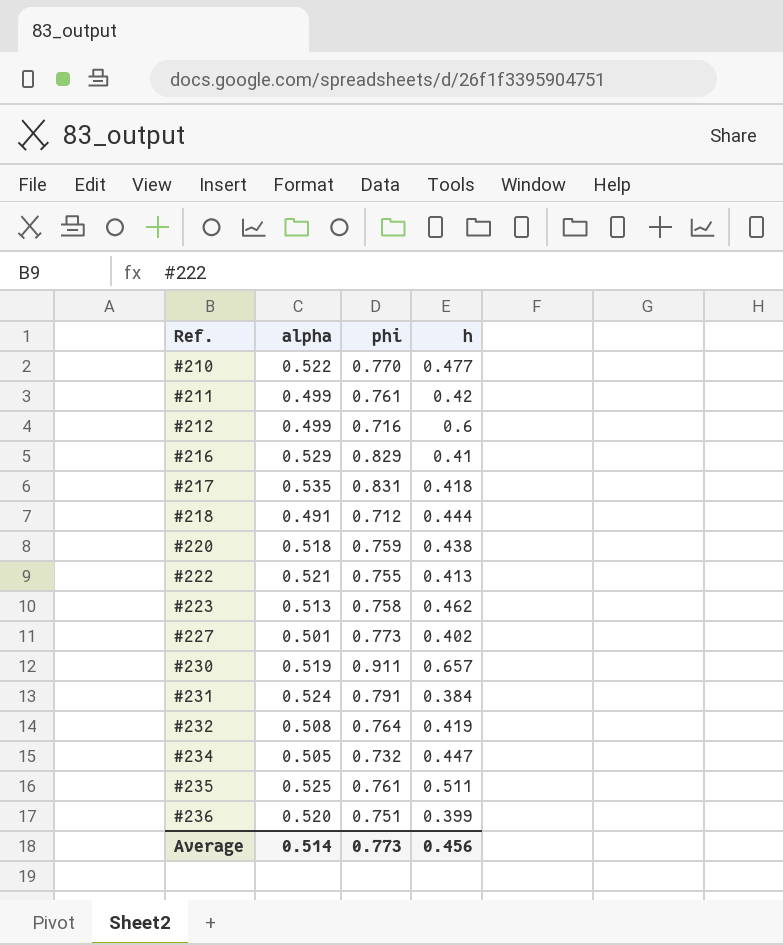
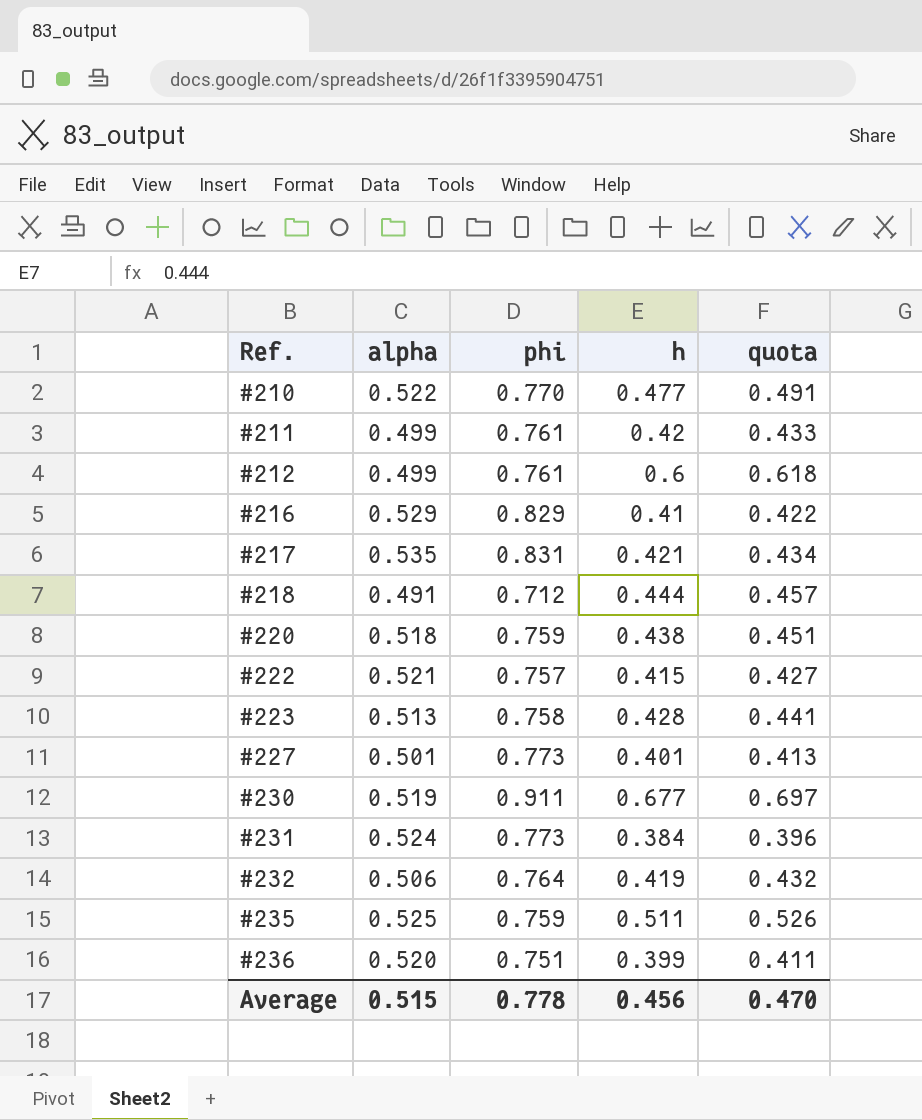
column quota | formula: none -> [h] * 1.03
row #234: 0.505 | 0.732 | 0.447 -> none
#212 | phi: 0.716 -> 0.761
#217 | h: 0.418 -> 0.421
#222 | phi: 0.755 -> 0.757
#222 | h: 0.413 -> 0.415
#223 | h: 0.462 -> 0.428
#227 | h: 0.402 -> 0.401
#230 | h: 0.657 -> 0.677
#231 | phi: 0.791 -> 0.773
#232 | alpha: 0.508 -> 0.506
#235 | phi: 0.761 -> 0.759
Average | alpha: 0.514 -> 0.515
Average | phi: 0.773 -> 0.778

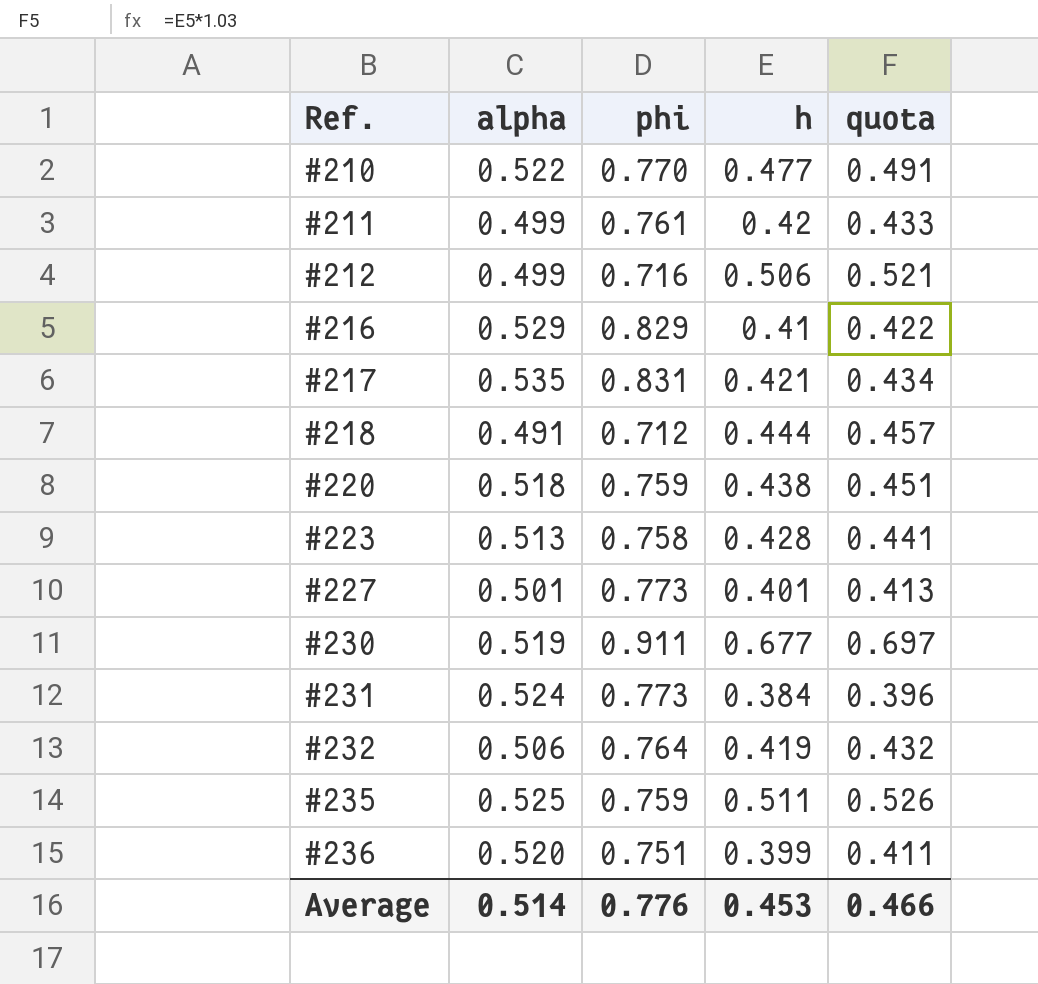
row #222: 0.521 | 0.757 | 0.415 | 0.427 -> none
#212 | phi: 0.761 -> 0.716
#212 | h: 0.6 -> 0.506
#212 | quota: 0.618 -> 0.521
Average | alpha: 0.515 -> 0.514
Average | phi: 0.778 -> 0.776
Average | h: 0.456 -> 0.453
Average | quota: 0.470 -> 0.466

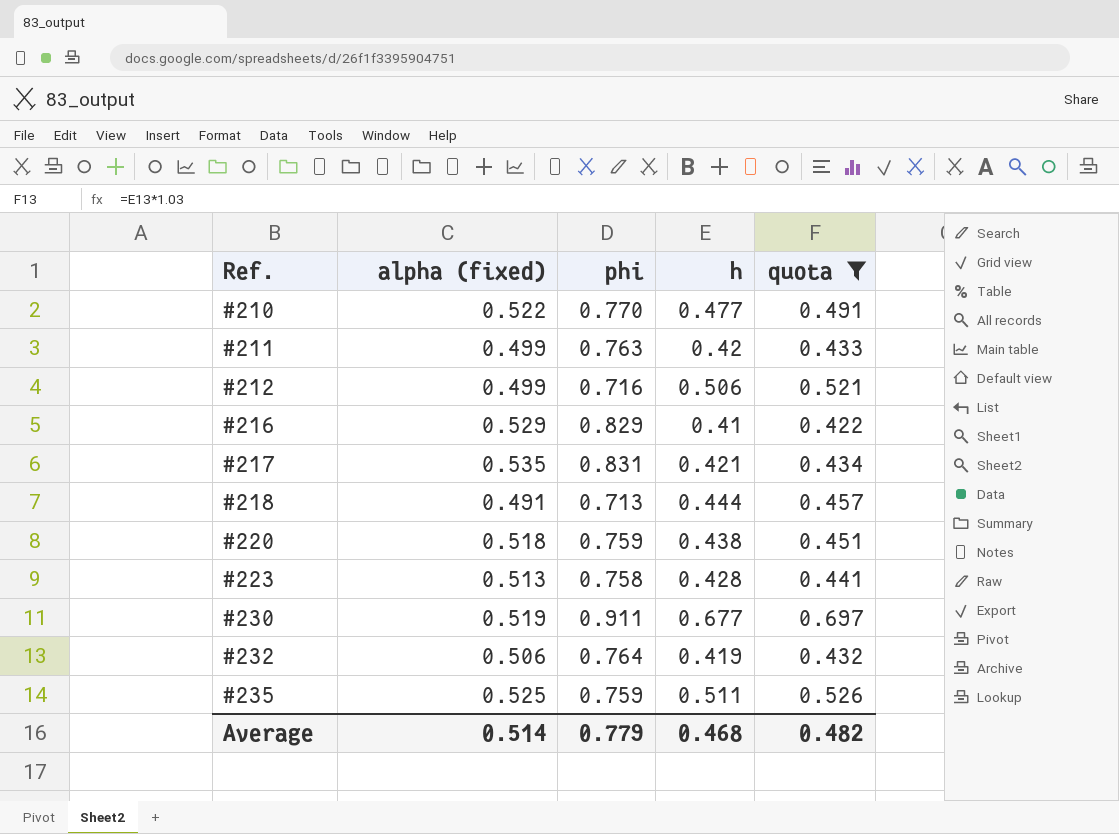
filter: none -> quota >= 0.422
column name: alpha -> alpha (fixed)
#211 | phi: 0.761 -> 0.763
#218 | phi: 0.712 -> 0.713
Average | phi: 0.776 -> 0.779
Average | h: 0.453 -> 0.468
Average | quota: 0.466 -> 0.482

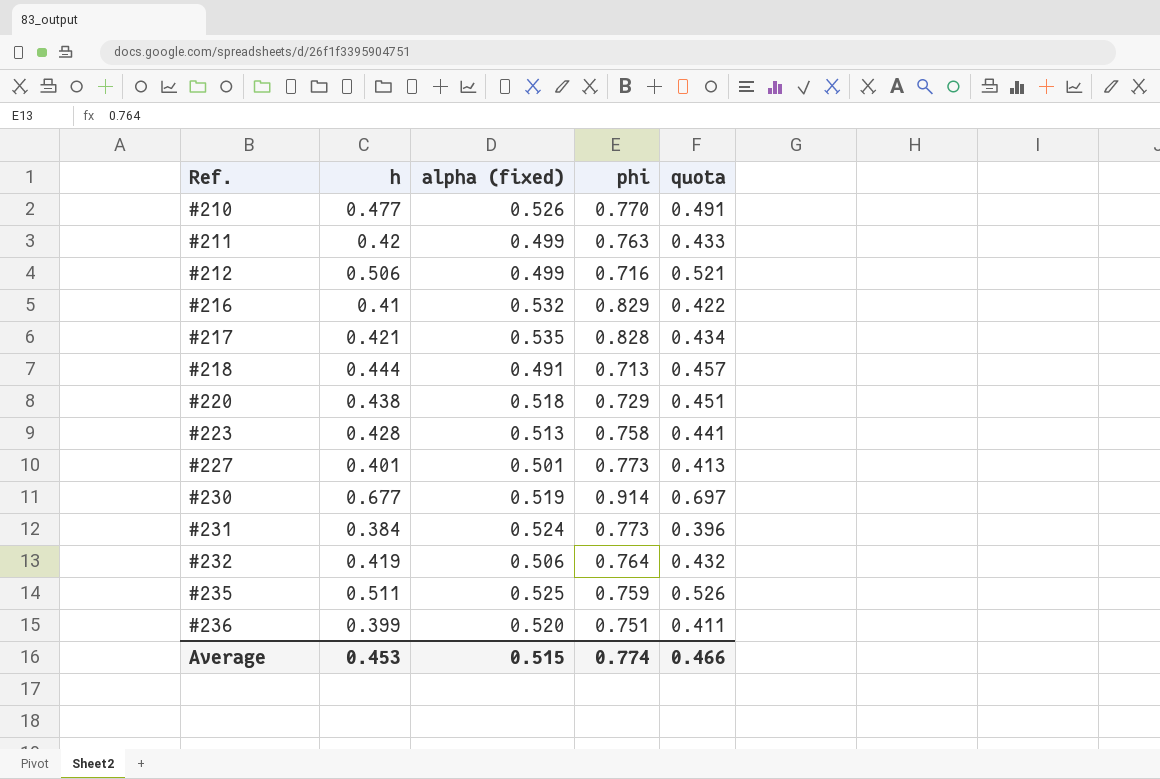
filter: quota >= 0.422 -> none
column h | position: 4 -> 2
#210 | alpha (fixed): 0.522 -> 0.526
#216 | alpha (fixed): 0.529 -> 0.532
#217 | phi: 0.831 -> 0.828
#220 | phi: 0.759 -> 0.729
#230 | phi: 0.911 -> 0.914
Average | h: 0.468 -> 0.453
Average | alpha (fixed): 0.514 -> 0.515
Average | phi: 0.779 -> 0.774
Average | quota: 0.482 -> 0.466

